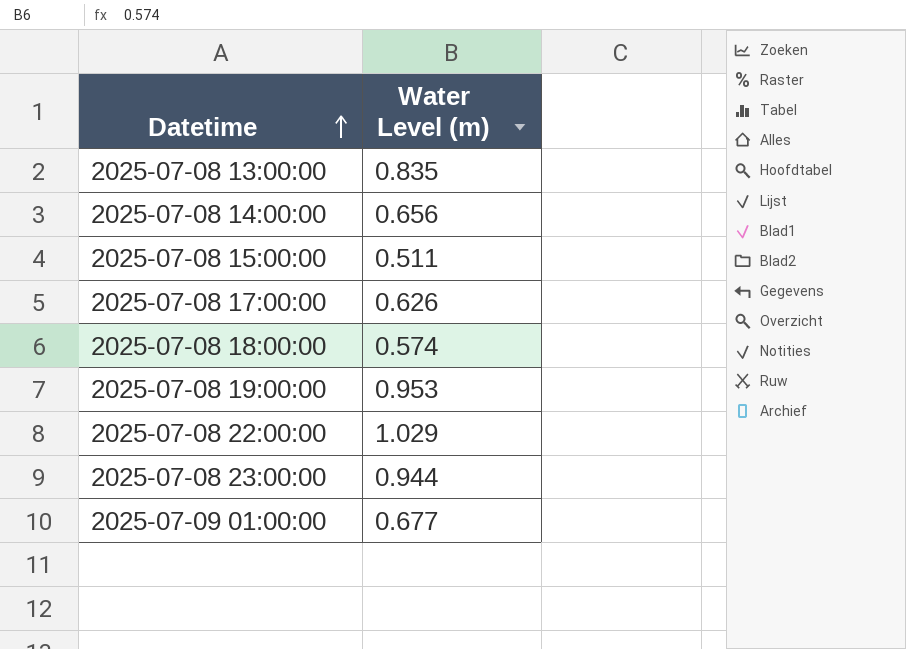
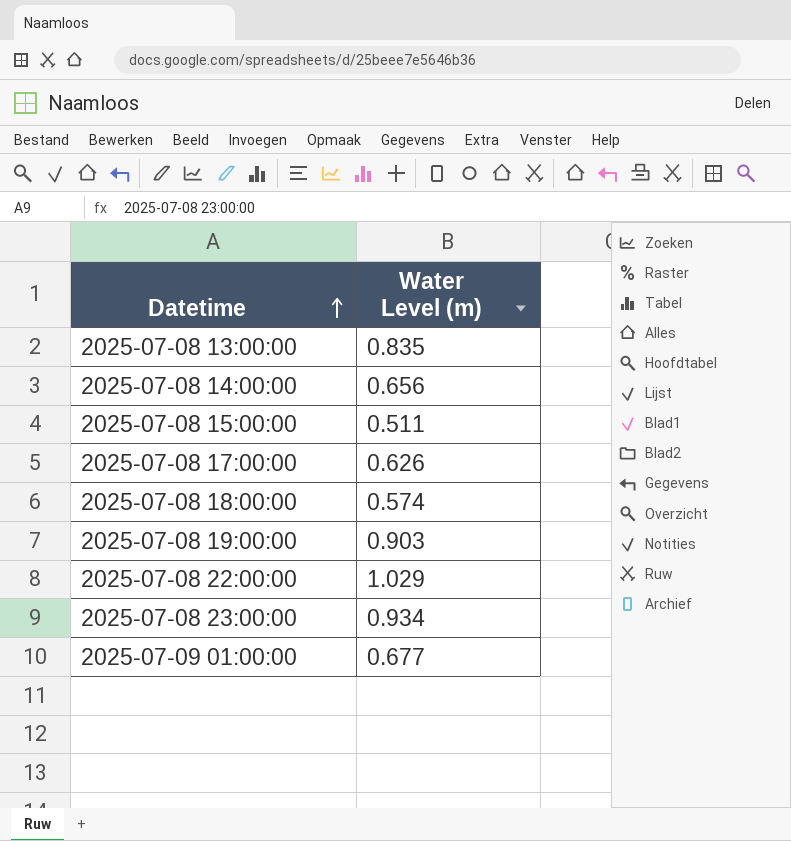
2025-07-08 19:00:00 | Water Level (m): 0.953 -> 0.903
2025-07-08 23:00:00 | Water Level (m): 0.944 -> 0.934

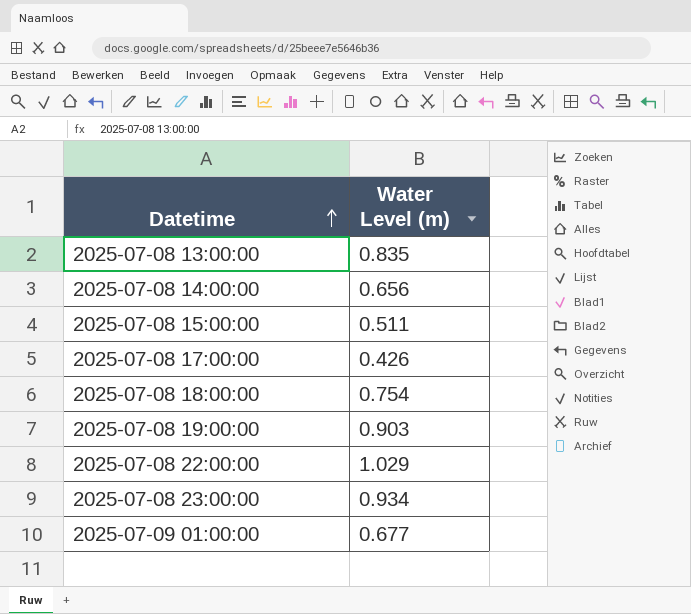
2025-07-08 17:00:00 | Water Level (m): 0.626 -> 0.426
2025-07-08 18:00:00 | Water Level (m): 0.574 -> 0.754

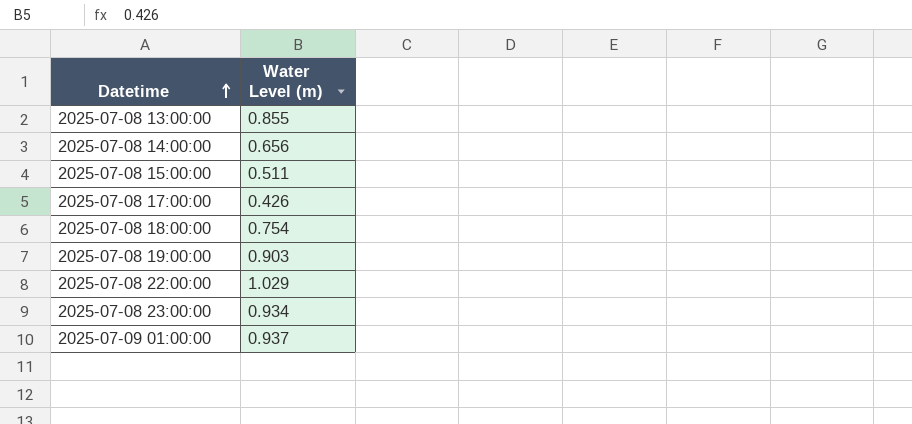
2025-07-08 13:00:00 | Water Level (m): 0.835 -> 0.855
2025-07-09 01:00:00 | Water Level (m): 0.677 -> 0.937

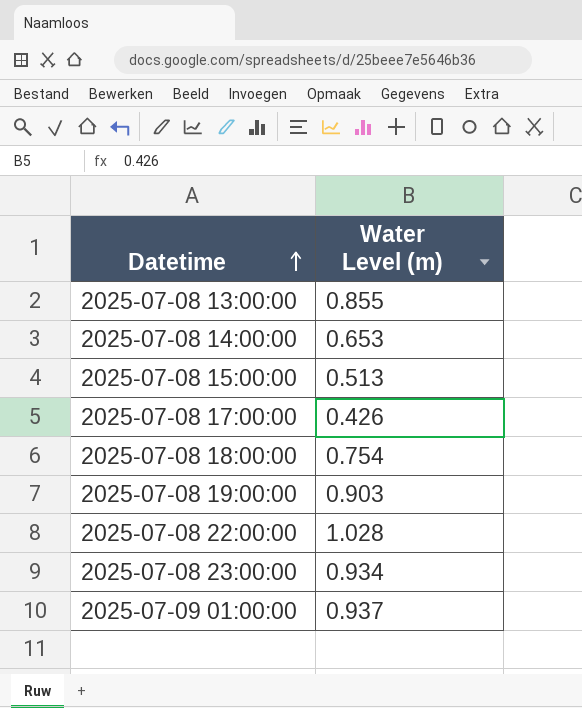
2025-07-08 14:00:00 | Water Level (m): 0.656 -> 0.653
2025-07-08 15:00:00 | Water Level (m): 0.511 -> 0.513
2025-07-08 22:00:00 | Water Level (m): 1.029 -> 1.028

